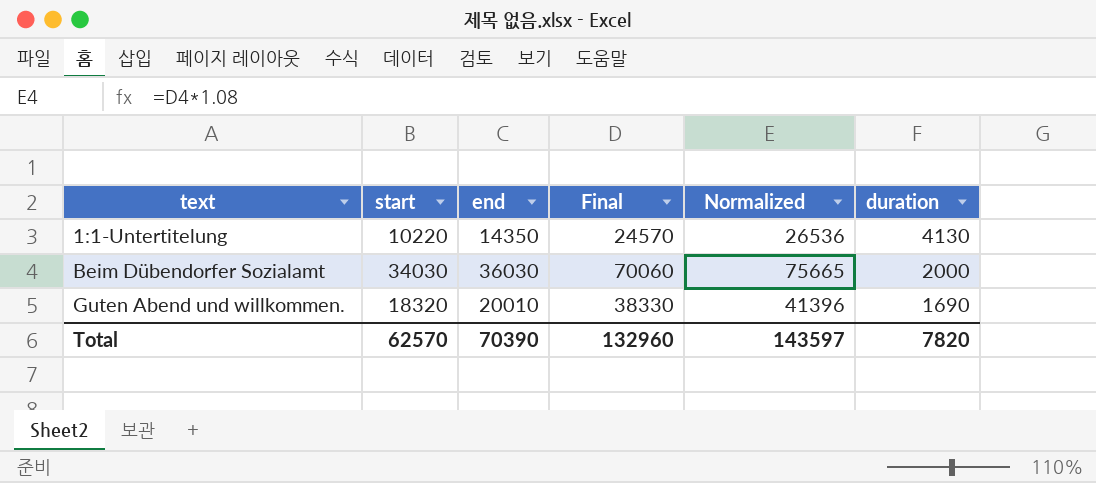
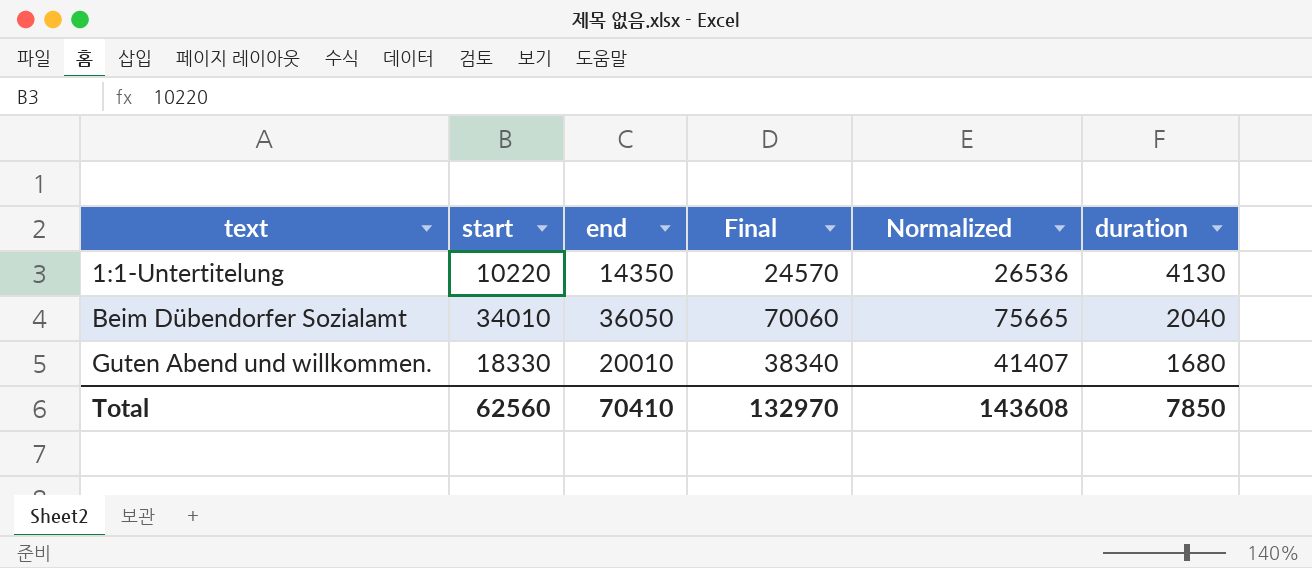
Beim Dübendorfer Sozialamt | start: 34030 -> 34010
Beim Dübendorfer Sozialamt | end: 36030 -> 36050
Beim Dübendorfer Sozialamt | duration: 2000 -> 2040
Guten Abend und willkommen. | start: 18320 -> 18330
Guten Abend und willkommen. | Final: 38330 -> 38340
Guten Abend und willkommen. | Normalized: 41396 -> 41407
Guten Abend und willkommen. | duration: 1690 -> 1680
Total | start: 62570 -> 62560
Total | end: 70390 -> 70410
Total | Final: 132960 -> 132970
Total | Normalized: 143597 -> 143608
Total | duration: 7820 -> 7850

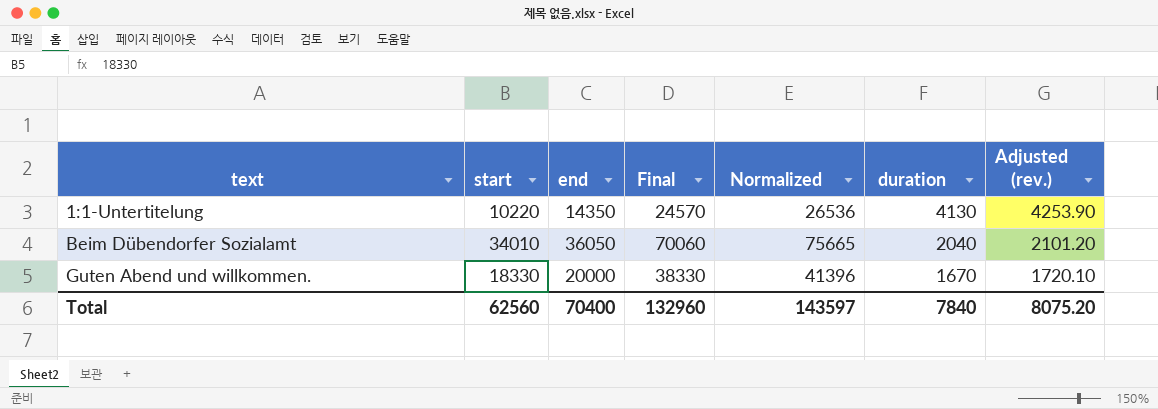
column Adjusted (rev.) | formula: none -> [duration] * 1.03
Guten Abend und willkommen. | end: 20010 -> 20000
Guten Abend und willkommen. | Final: 38340 -> 38330
Guten Abend und willkommen. | Normalized: 41407 -> 41396
Guten Abend und willkommen. | duration: 1680 -> 1670
Total | end: 70410 -> 70400
Total | Final: 132970 -> 132960
Total | Normalized: 143608 -> 143597
Total | duration: 7850 -> 7840

